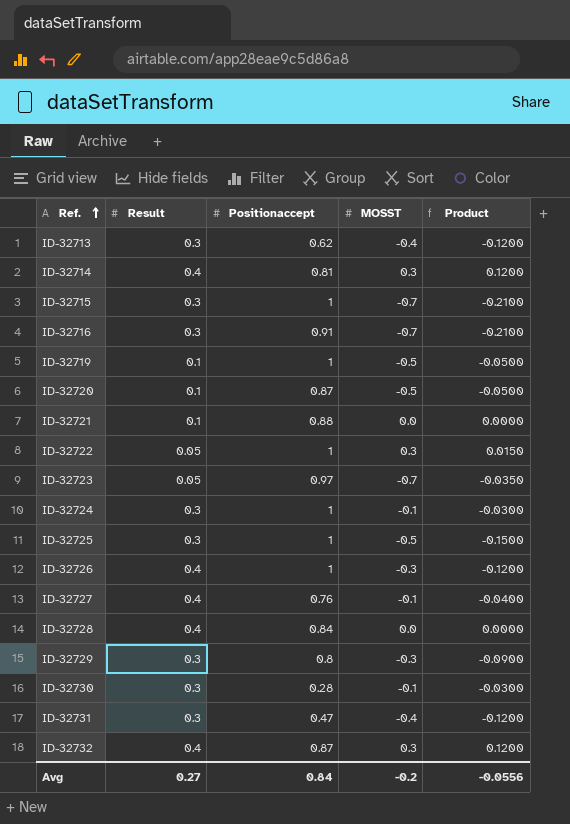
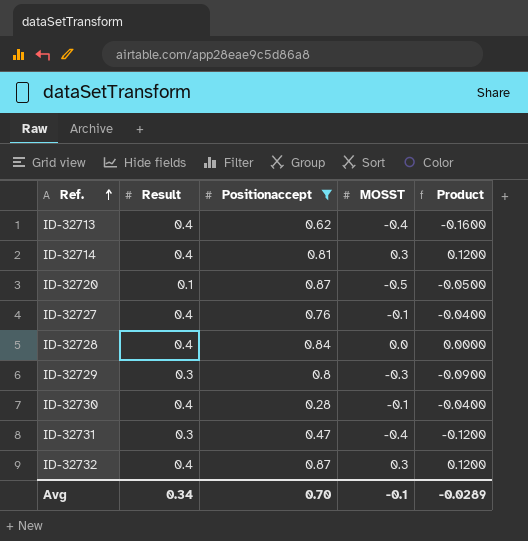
filter: none -> Positionaccept <= 0.87
ID-32713 | Result: 0.3 -> 0.4
ID-32713 | Product: -0.1200 -> -0.1600
ID-32730 | Result: 0.3 -> 0.4
ID-32730 | Product: -0.0300 -> -0.0400
Avg | Result: 0.27 -> 0.34
Avg | Positionaccept: 0.84 -> 0.70
Avg | MOSST: -0.2 -> -0.1
Avg | Product: -0.0556 -> -0.0289

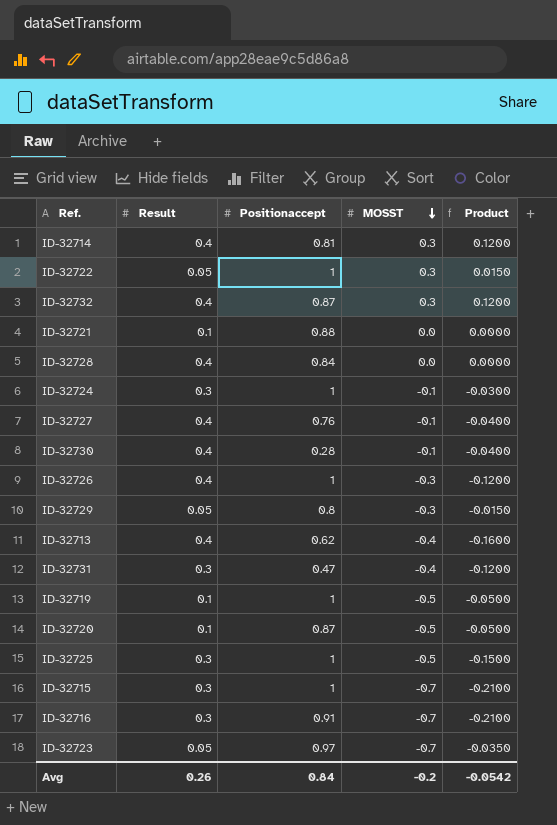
filter: Positionaccept <= 0.87 -> none
row order: Ref. ascending -> MOSST descending
ID-32729 | Result: 0.3 -> 0.05
ID-32729 | Product: -0.0900 -> -0.0150
Avg | Result: 0.34 -> 0.26
Avg | Positionaccept: 0.70 -> 0.84
Avg | MOSST: -0.1 -> -0.2
Avg | Product: -0.0289 -> -0.0542

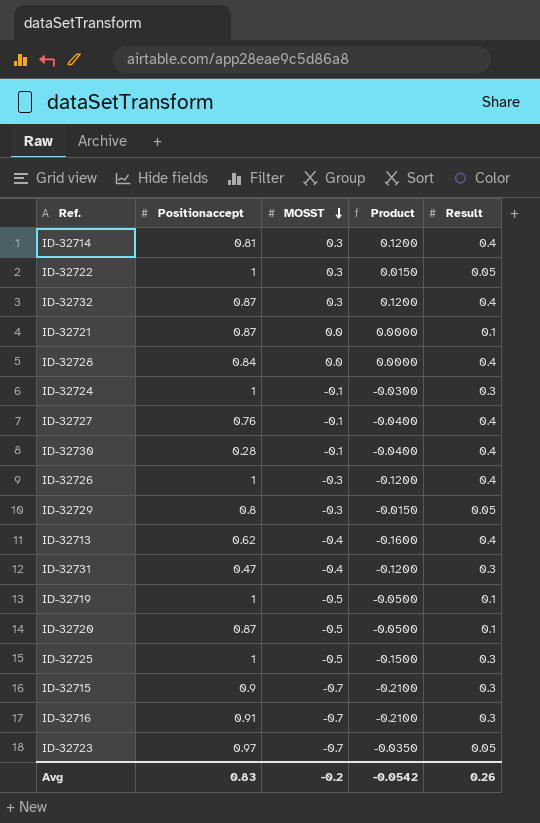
column Result | position: 2 -> 5
ID-32721 | Positionaccept: 0.88 -> 0.87
ID-32715 | Positionaccept: 1 -> 0.9
Avg | Positionaccept: 0.84 -> 0.83

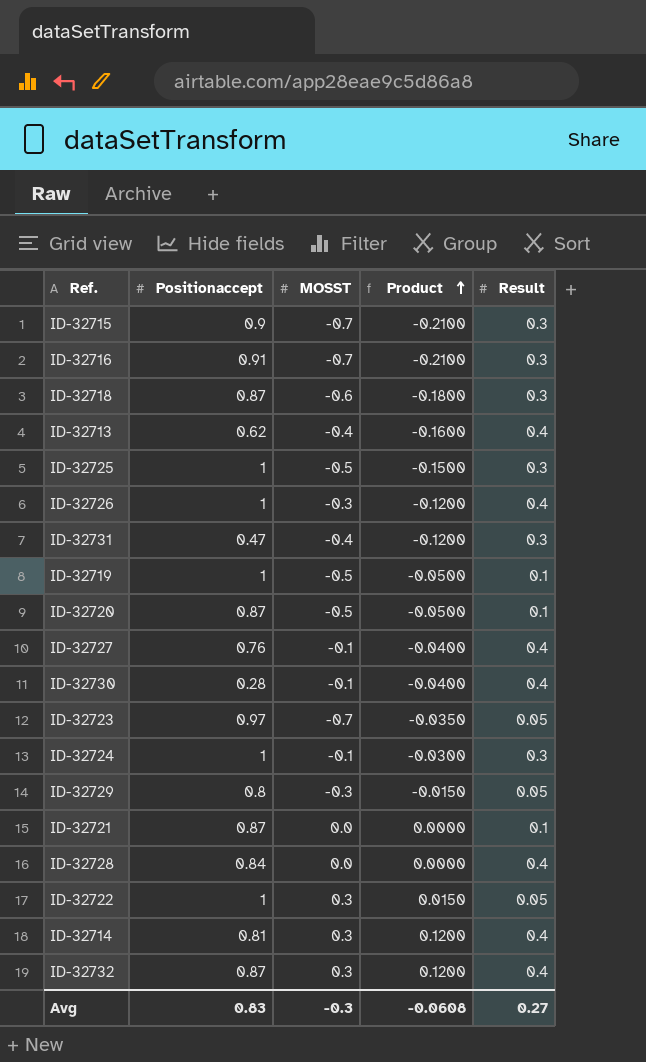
row order: MOSST descending -> Product ascending
row ID-32718: none -> 0.87 | -0.6 | -0.1800 | 0.3
Avg | MOSST: -0.2 -> -0.3
Avg | Product: -0.0542 -> -0.0608
Avg | Result: 0.26 -> 0.27

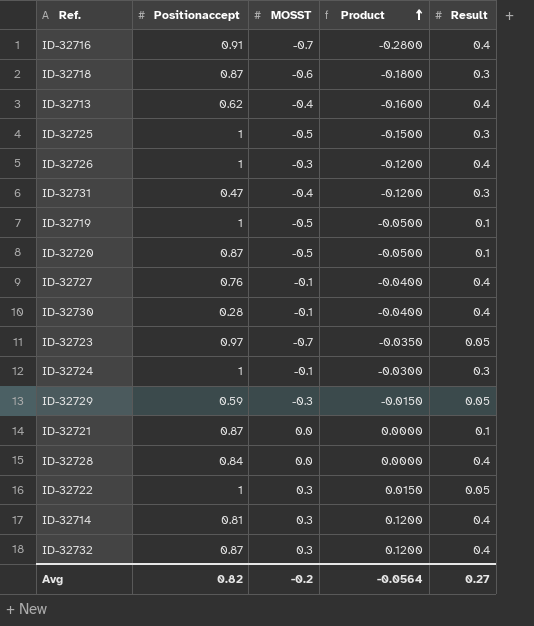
row ID-32715: 0.9 | -0.7 | -0.2100 | 0.3 -> none
ID-32716 | Product: -0.2100 -> -0.2800
ID-32716 | Result: 0.3 -> 0.4
ID-32729 | Positionaccept: 0.8 -> 0.59
Avg | Positionaccept: 0.83 -> 0.82
Avg | MOSST: -0.3 -> -0.2
Avg | Product: -0.0608 -> -0.0564

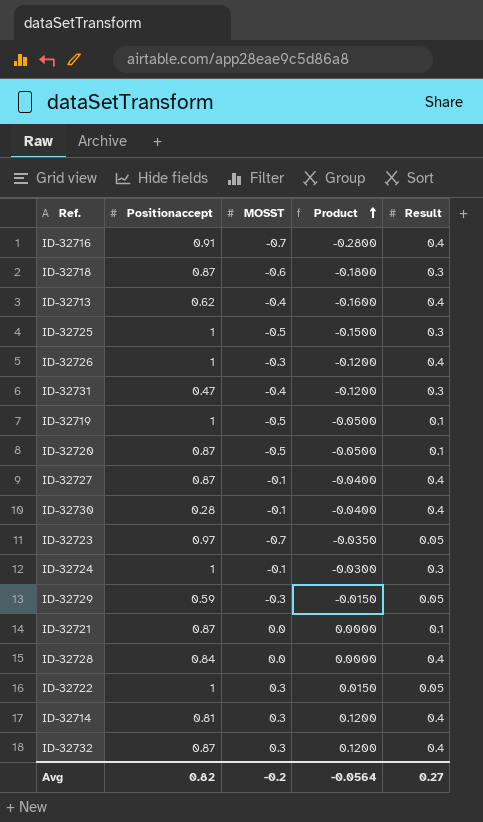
ID-32727 | Positionaccept: 0.76 -> 0.87

